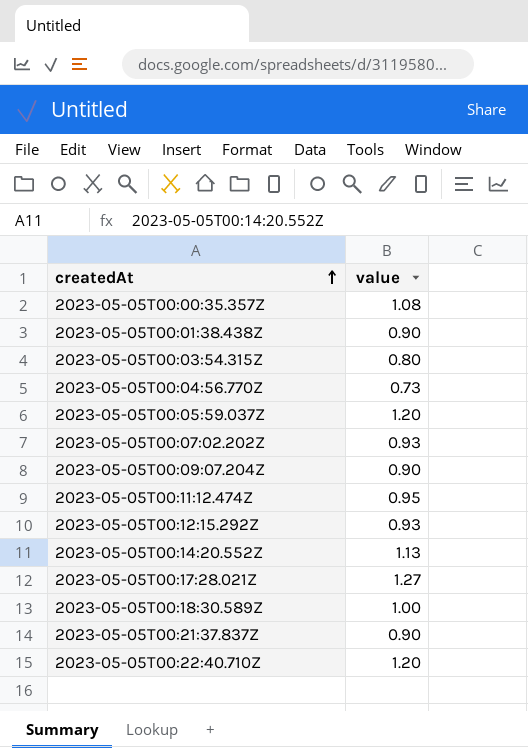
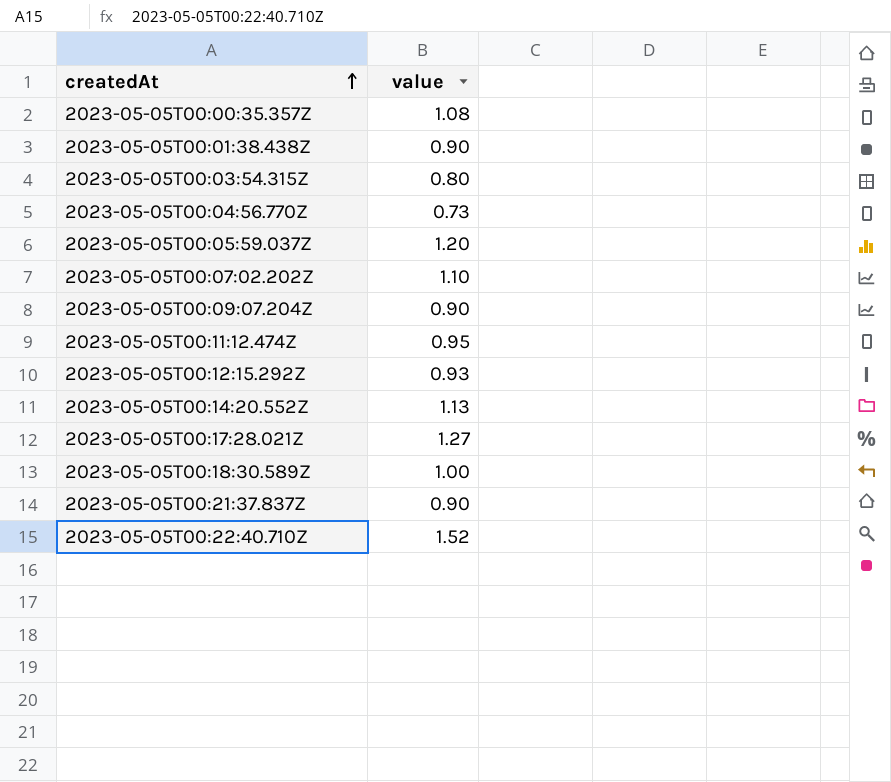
2023-05-05T00:07:02.202Z | value: 0.93 -> 1.10
2023-05-05T00:22:40.710Z | value: 1.20 -> 1.52

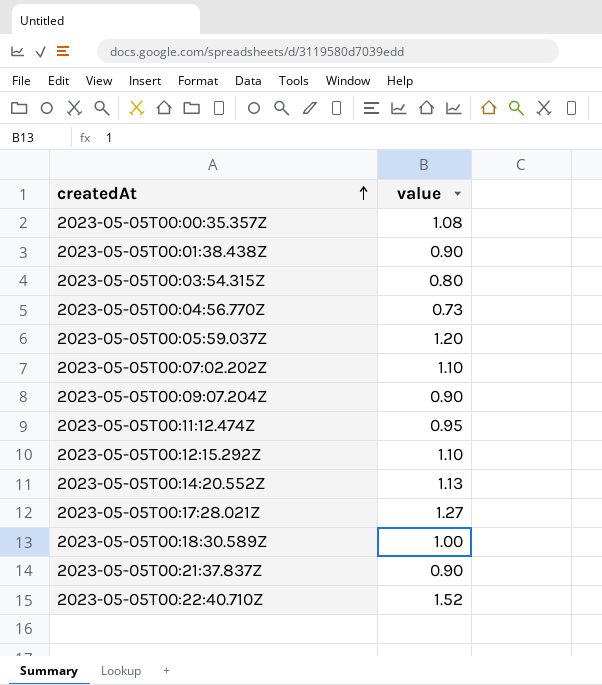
2023-05-05T00:12:15.292Z | value: 0.93 -> 1.10

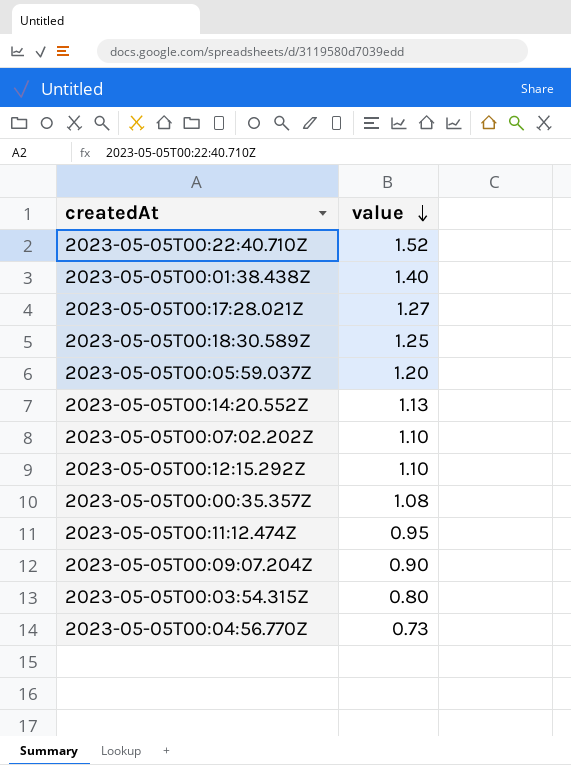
row order: createdAt ascending -> value descending
row 2023-05-05T00:21:37.837Z: 0.90 -> none
2023-05-05T00:01:38.438Z | value: 0.90 -> 1.40
2023-05-05T00:18:30.589Z | value: 1.00 -> 1.25

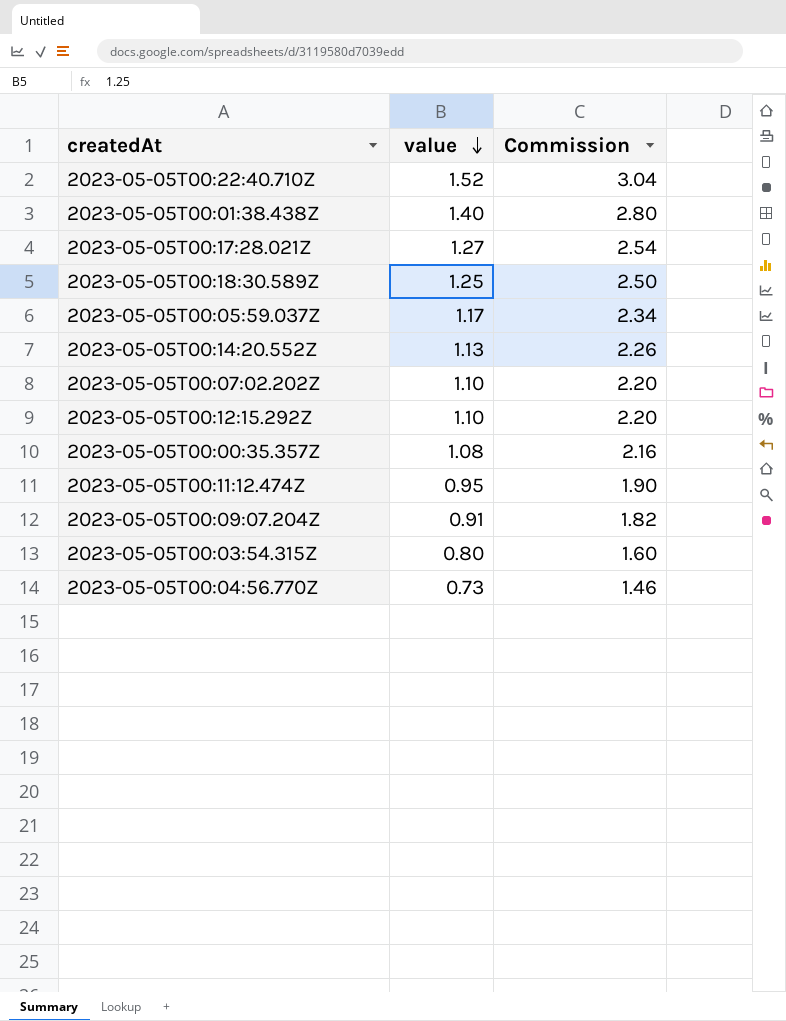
column Commission | formula: none -> [value] * 2
2023-05-05T00:05:59.037Z | value: 1.20 -> 1.17
2023-05-05T00:09:07.204Z | value: 0.90 -> 0.91

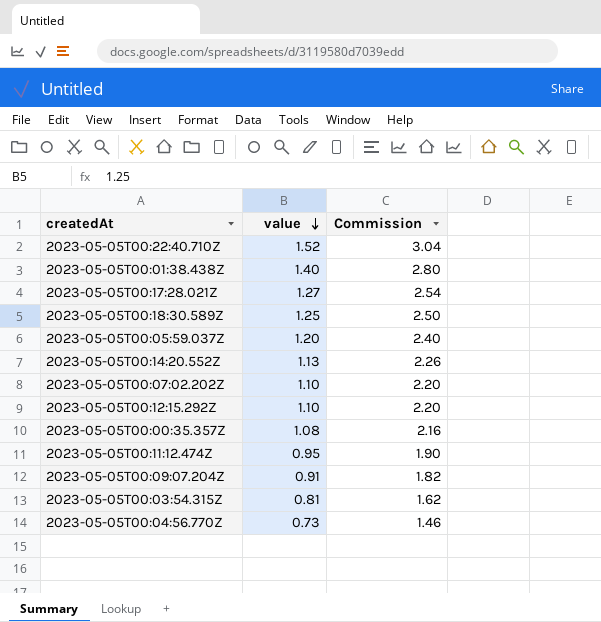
2023-05-05T00:05:59.037Z | value: 1.17 -> 1.20
2023-05-05T00:05:59.037Z | Commission: 2.34 -> 2.40
2023-05-05T00:03:54.315Z | value: 0.80 -> 0.81
2023-05-05T00:03:54.315Z | Commission: 1.60 -> 1.62

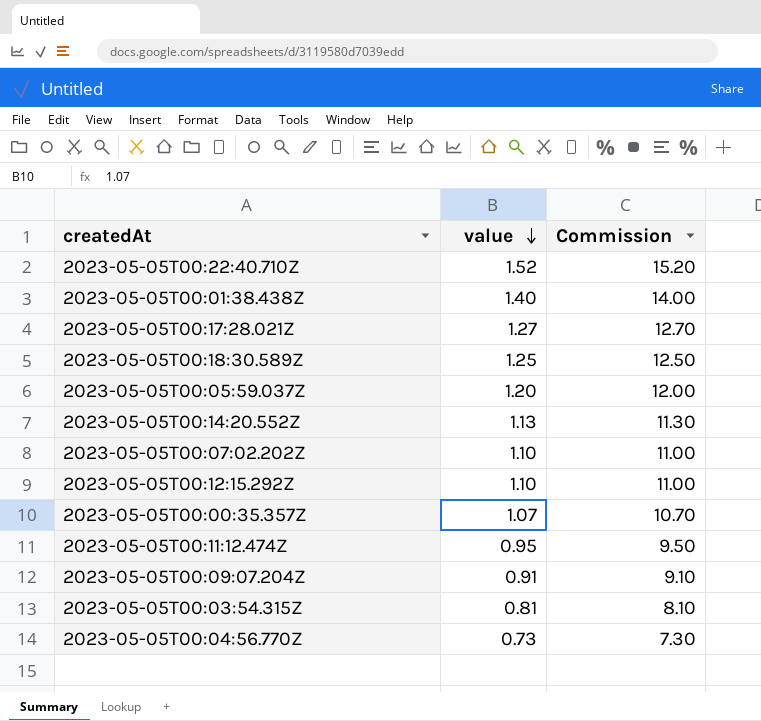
column Commission | formula: [value] * 2 -> [value] * 10
2023-05-05T00:00:35.357Z | value: 1.08 -> 1.07

